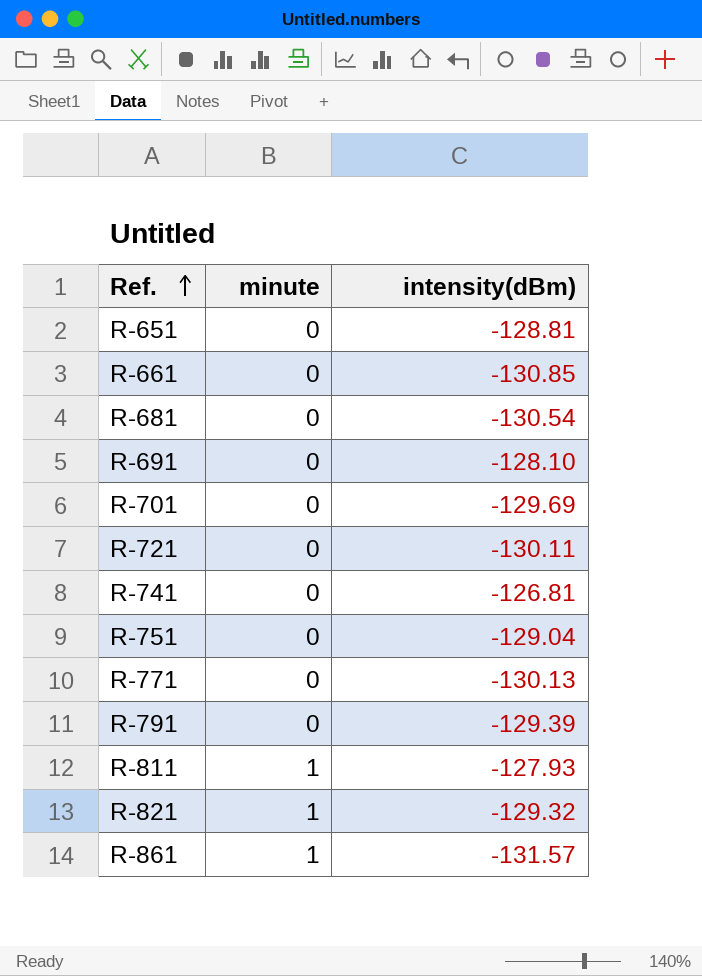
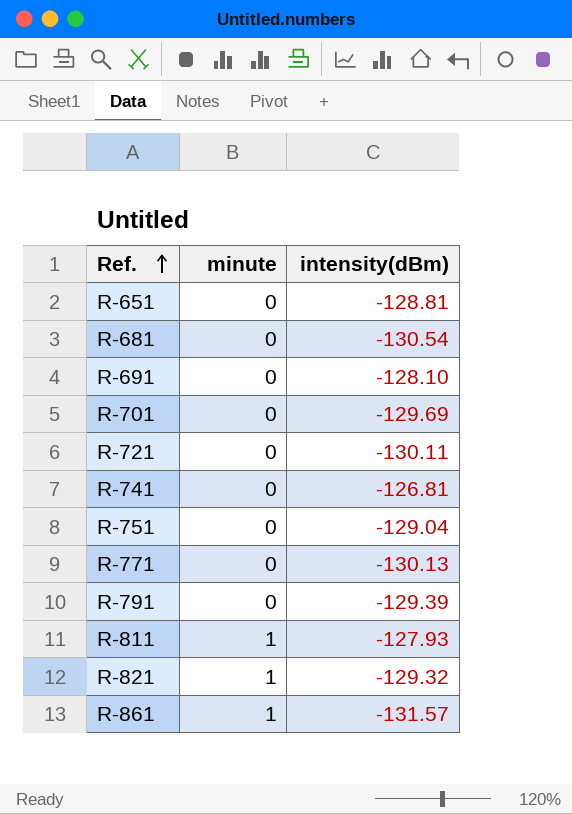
row R-661: 0 | -130.85 -> none

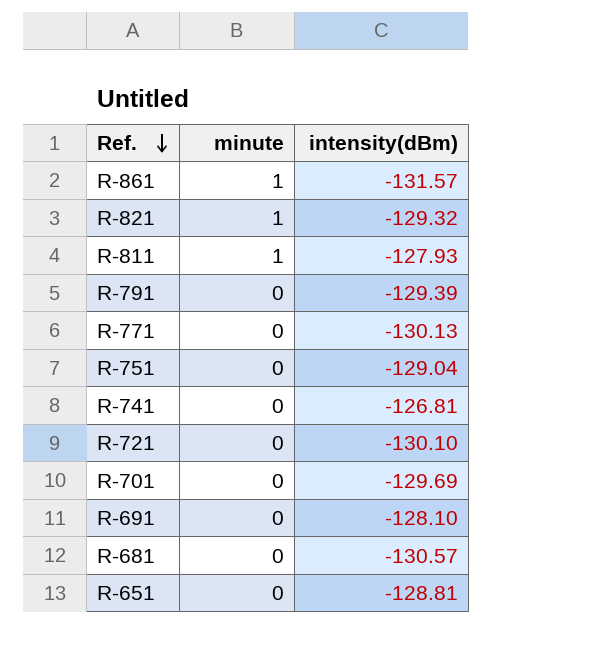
row order: Ref. ascending -> Ref. descending
R-721 | intensity(dBm): -130.11 -> -130.10
R-681 | intensity(dBm): -130.54 -> -130.57

